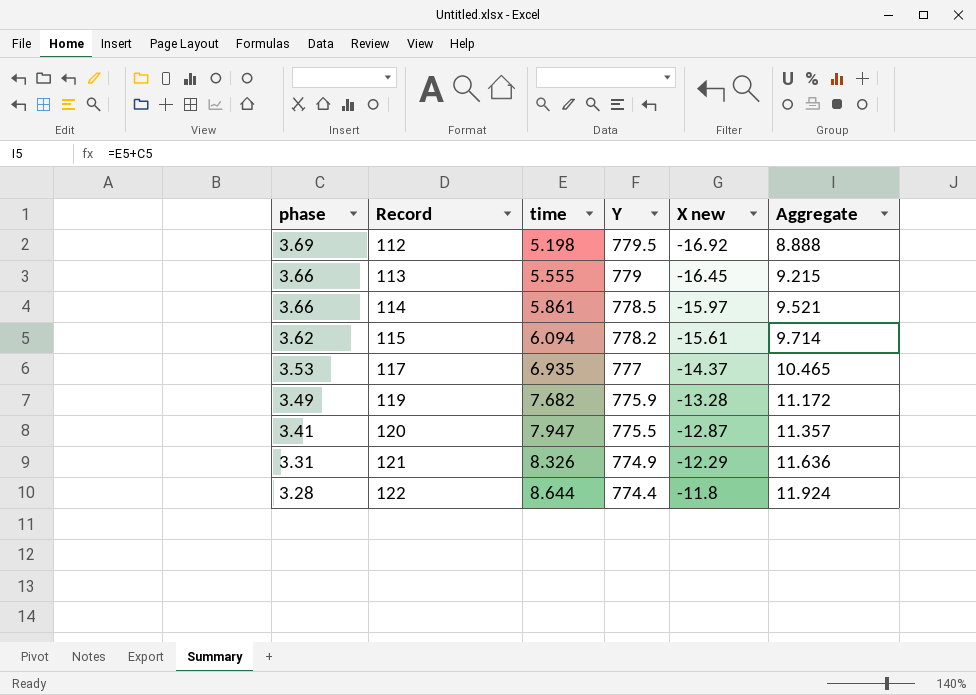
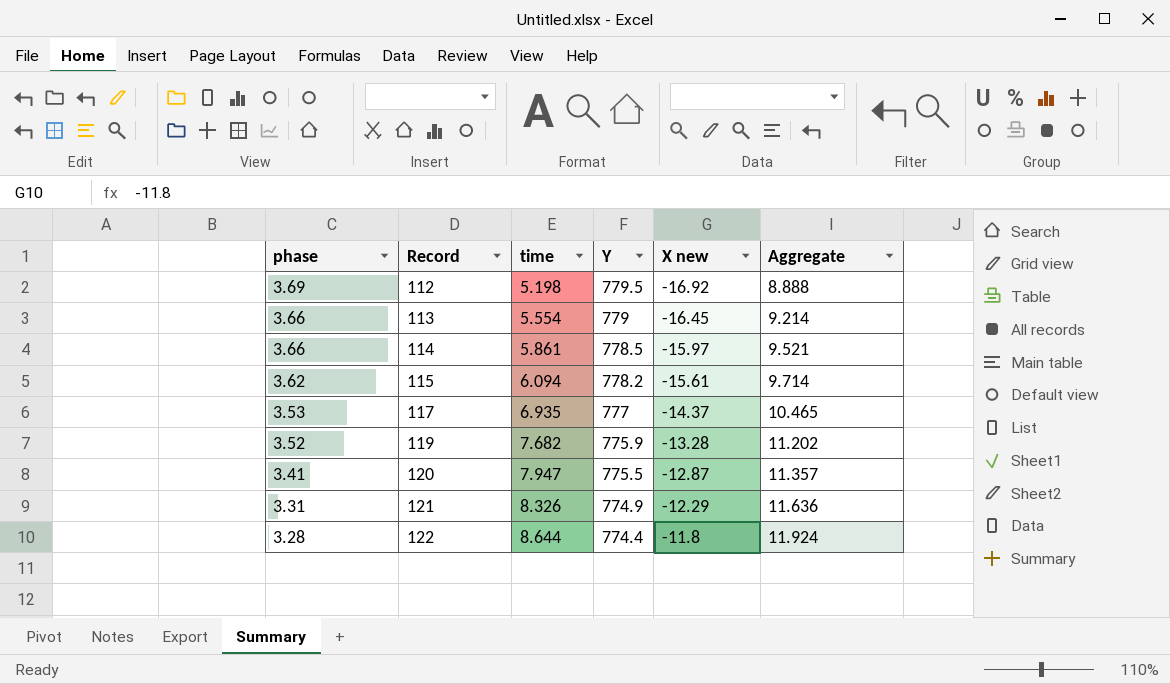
113 | time: 5.555 -> 5.554
113 | Aggregate: 9.215 -> 9.214
119 | phase: 3.49 -> 3.52
119 | Aggregate: 11.172 -> 11.202

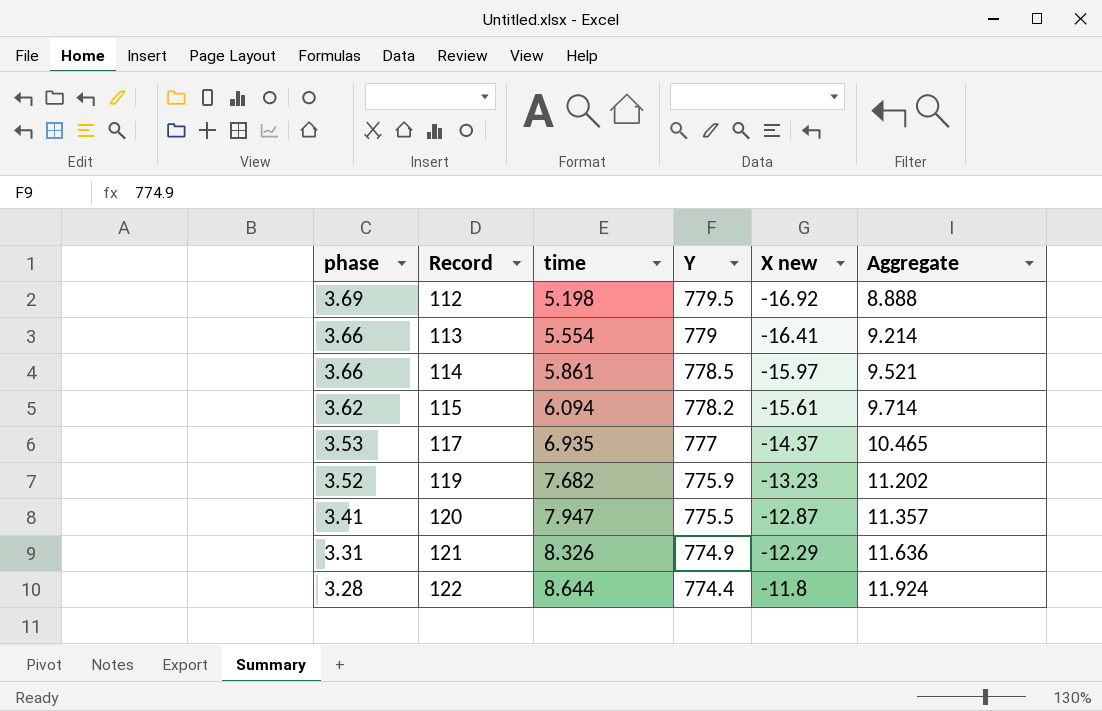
113 | X new: -16.45 -> -16.41
119 | X new: -13.28 -> -13.23

